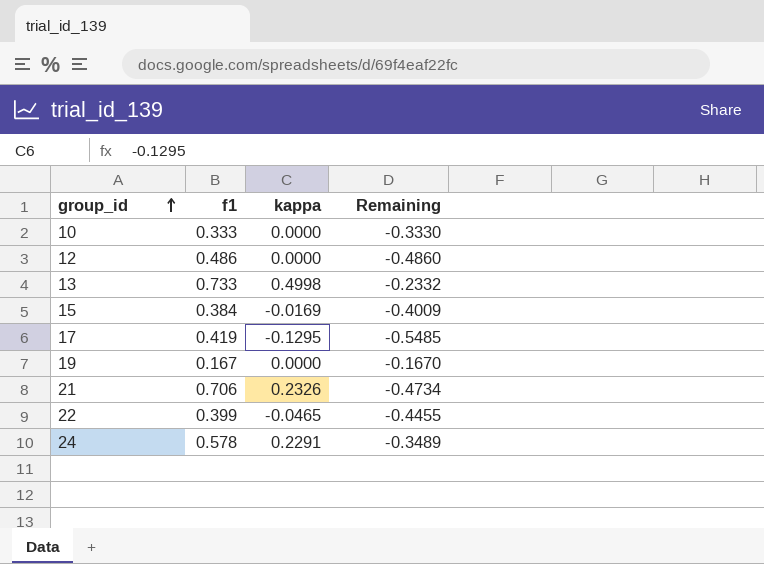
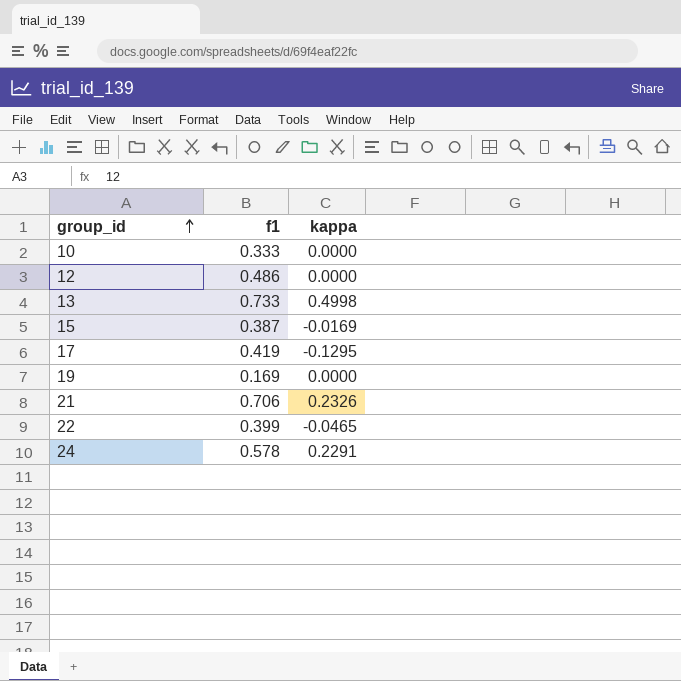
column Remaining | formula: [kappa] - [f1] -> none
15 | f1: 0.384 -> 0.387
19 | f1: 0.167 -> 0.169

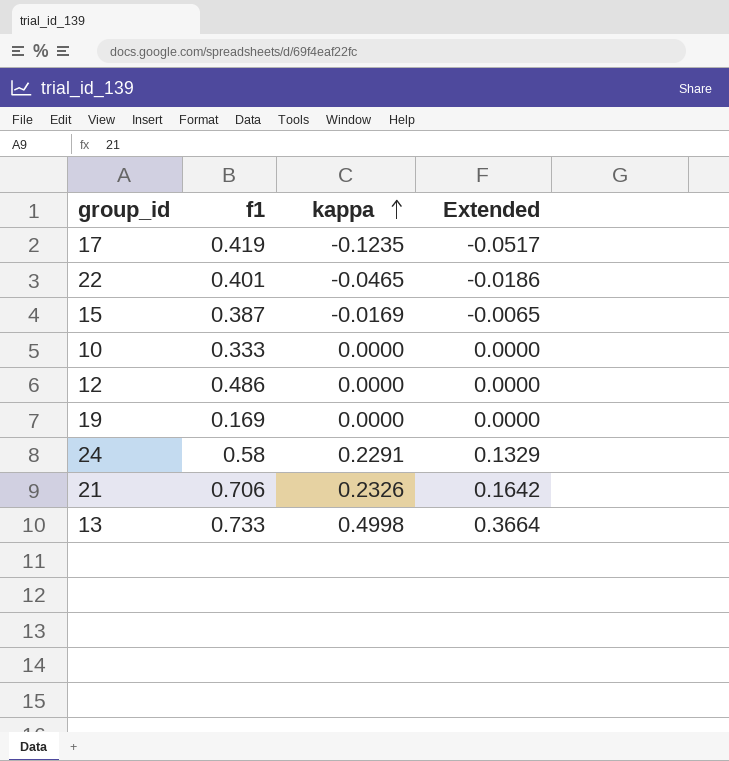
row order: group_id ascending -> kappa ascending
column Extended | formula: none -> [f1] * [kappa]
17 | kappa: -0.1295 -> -0.1235
22 | f1: 0.399 -> 0.401
24 | f1: 0.578 -> 0.58

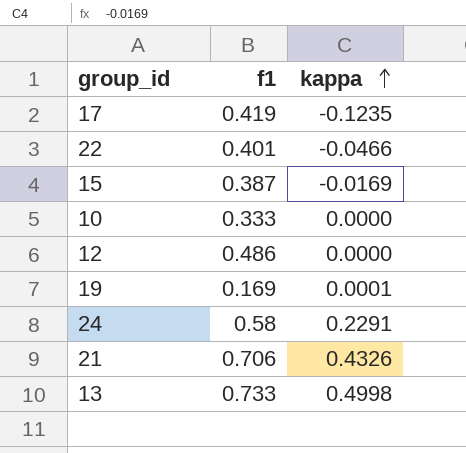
column Extended | formula: [f1] * [kappa] -> none
22 | kappa: -0.0465 -> -0.0466
19 | kappa: 0.0000 -> 0.0001
21 | kappa: 0.2326 -> 0.4326

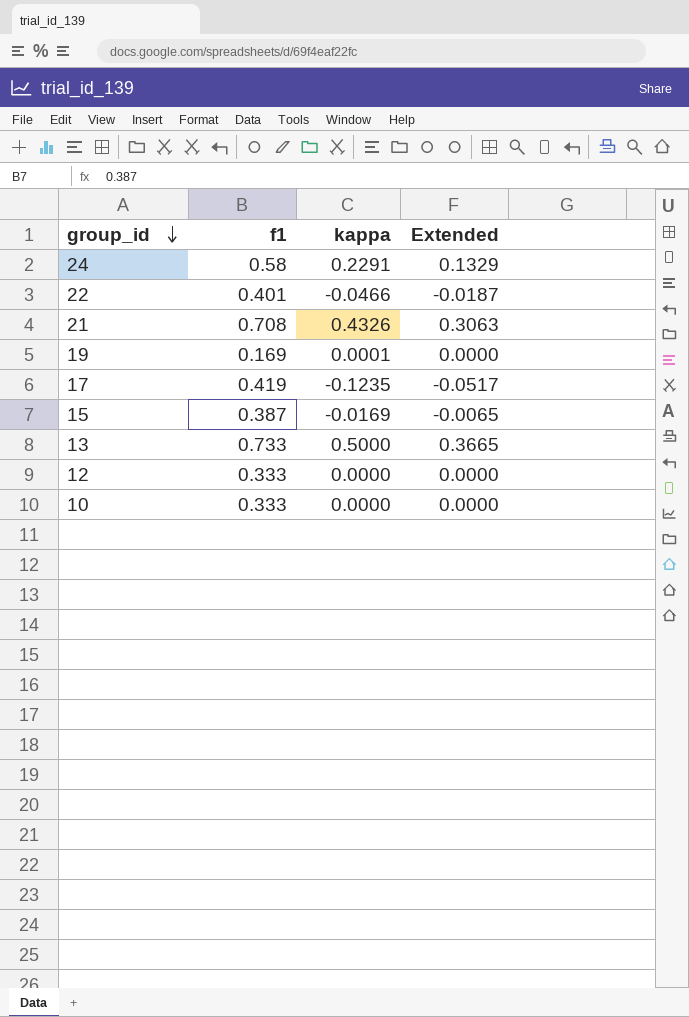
row order: kappa ascending -> group_id descending
column Extended | formula: none -> [f1] * [kappa]
21 | f1: 0.706 -> 0.708
13 | kappa: 0.4998 -> 0.5000
12 | f1: 0.486 -> 0.333

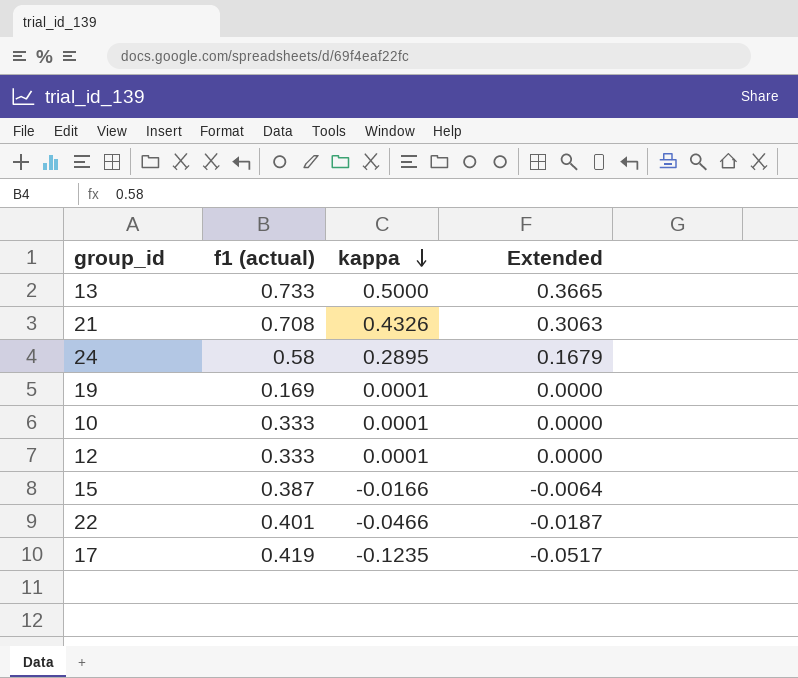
row order: group_id descending -> kappa descending
column name: f1 -> f1 (actual)
24 | kappa: 0.2291 -> 0.2895
24 | Extended: 0.1329 -> 0.1679
10 | kappa: 0.0000 -> 0.0001
12 | kappa: 0.0000 -> 0.0001
15 | kappa: -0.0169 -> -0.0166
15 | Extended: -0.0065 -> -0.0064

